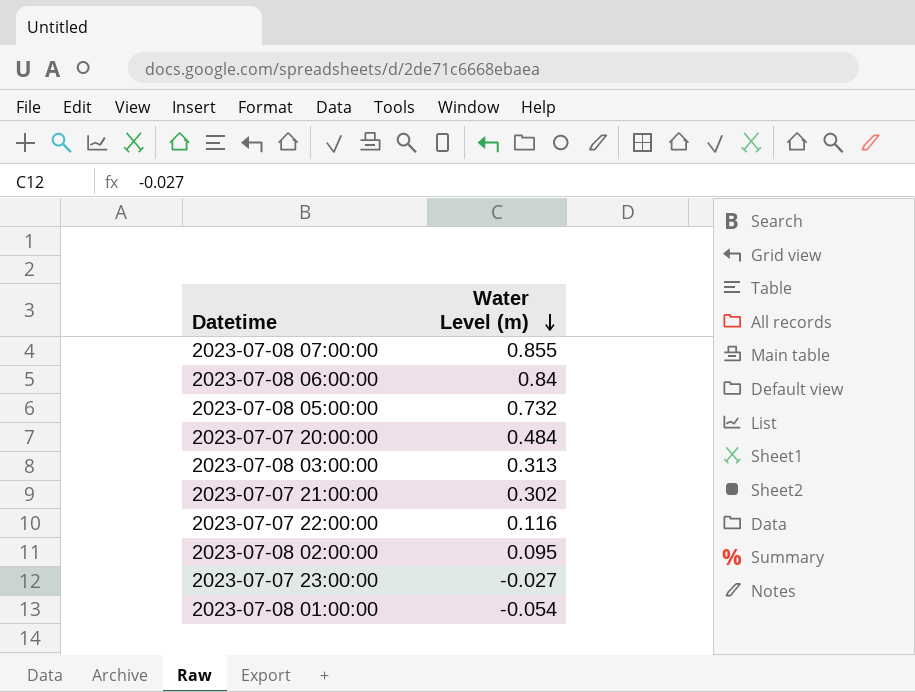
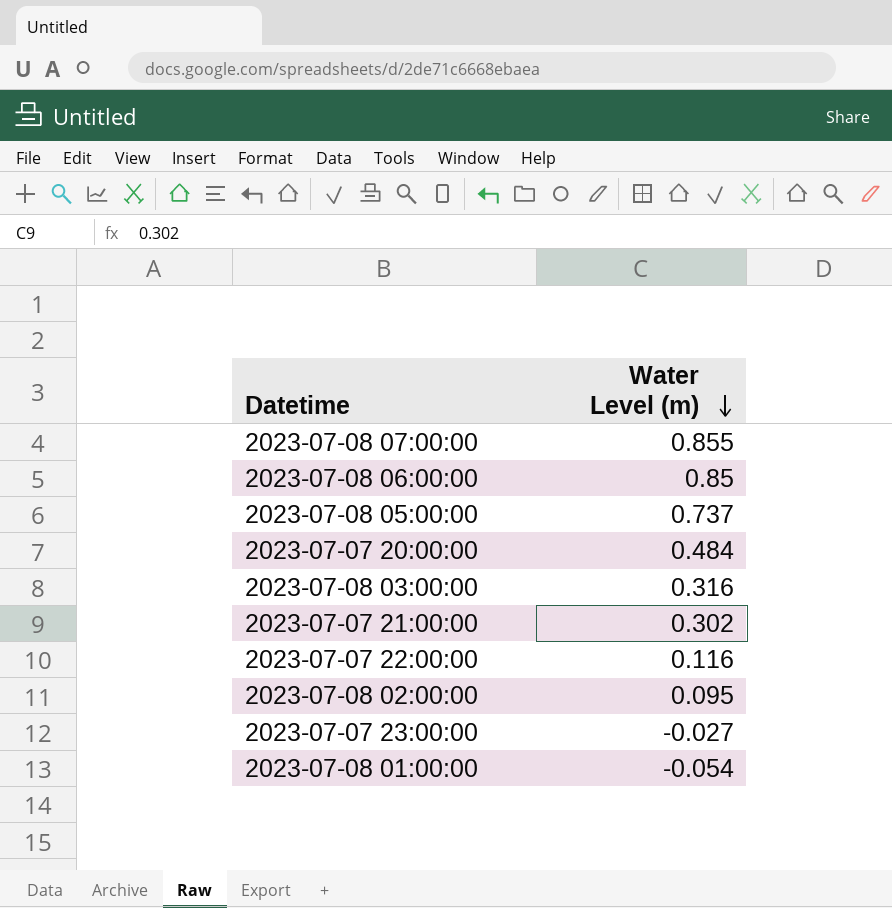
2023-07-08 06:00:00 | Water Level (m): 0.84 -> 0.85
2023-07-08 05:00:00 | Water Level (m): 0.732 -> 0.737
2023-07-08 03:00:00 | Water Level (m): 0.313 -> 0.316

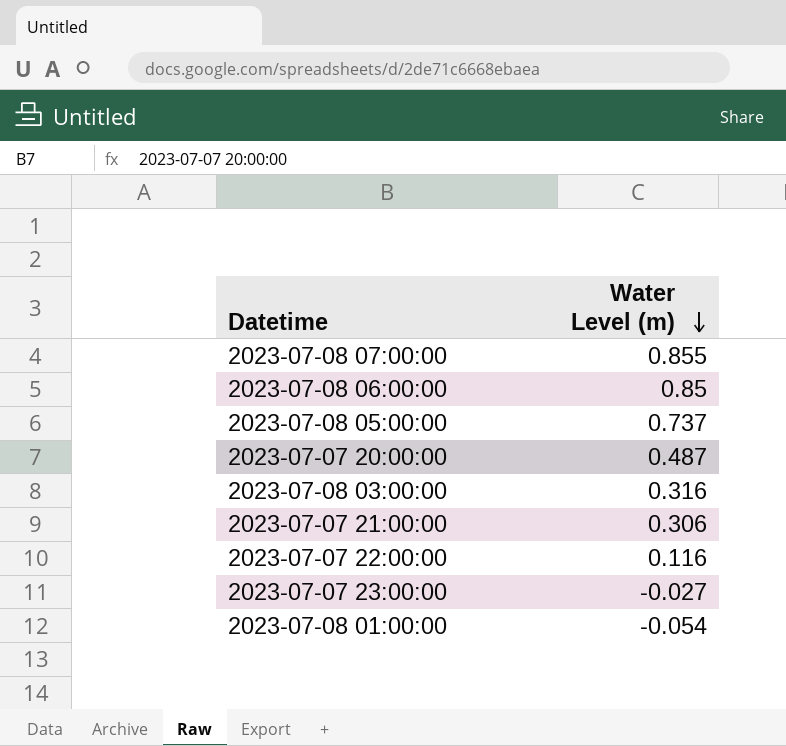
row 2023-07-08 02:00:00: 0.095 -> none
2023-07-07 20:00:00 | Water Level (m): 0.484 -> 0.487
2023-07-07 21:00:00 | Water Level (m): 0.302 -> 0.306

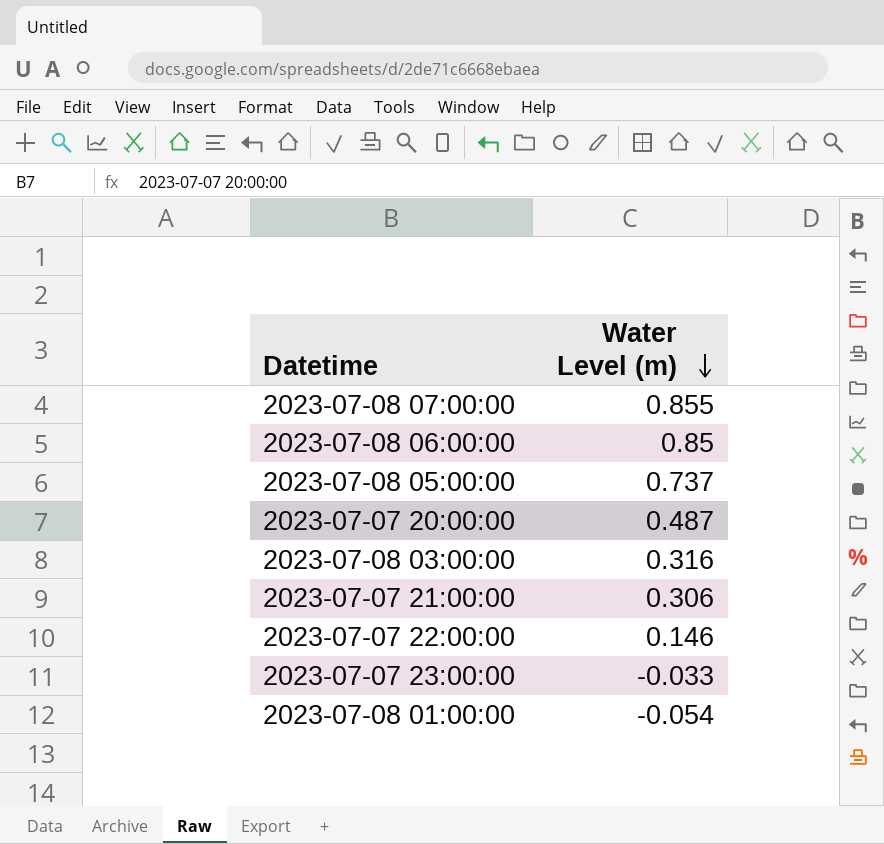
2023-07-07 22:00:00 | Water Level (m): 0.116 -> 0.146
2023-07-07 23:00:00 | Water Level (m): -0.027 -> -0.033

